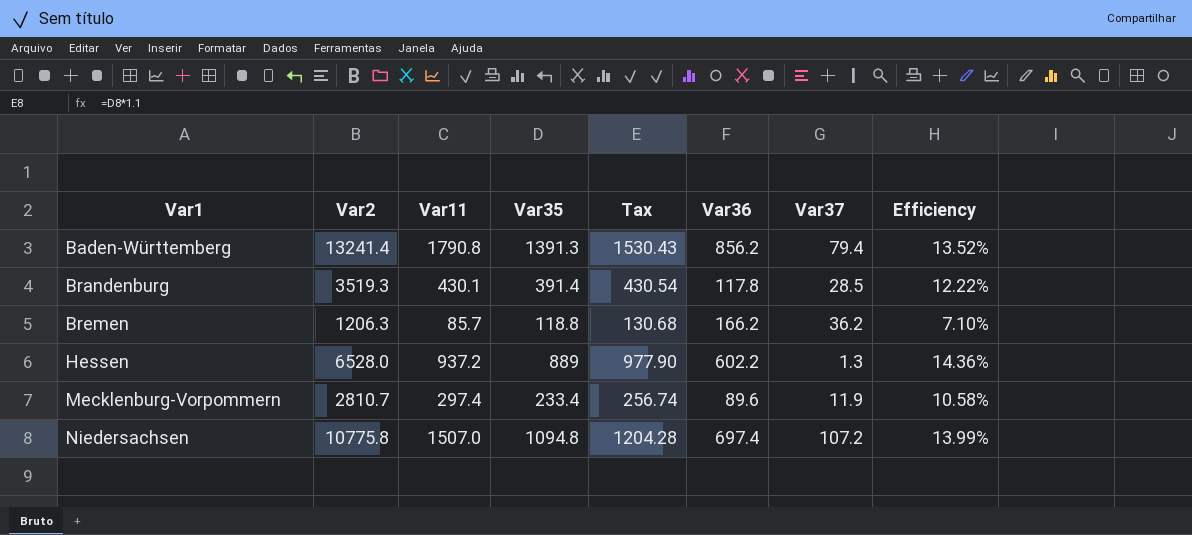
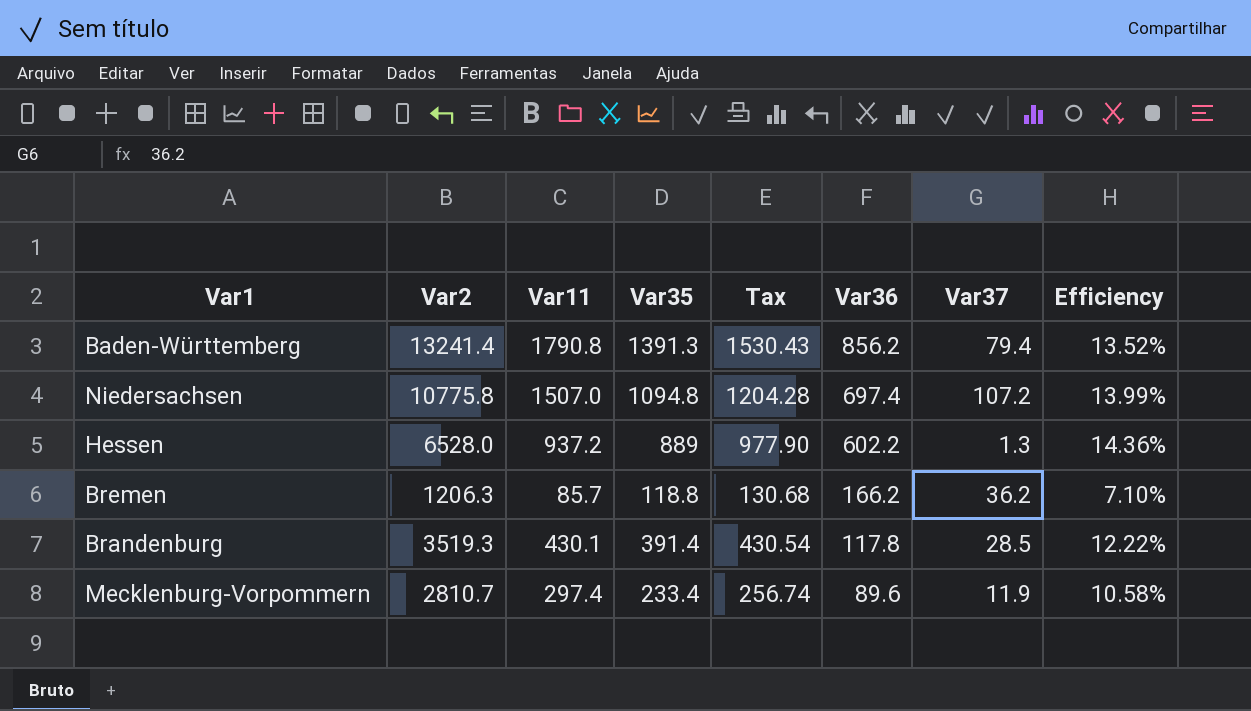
row order: Var1 ascending -> Var36 descending

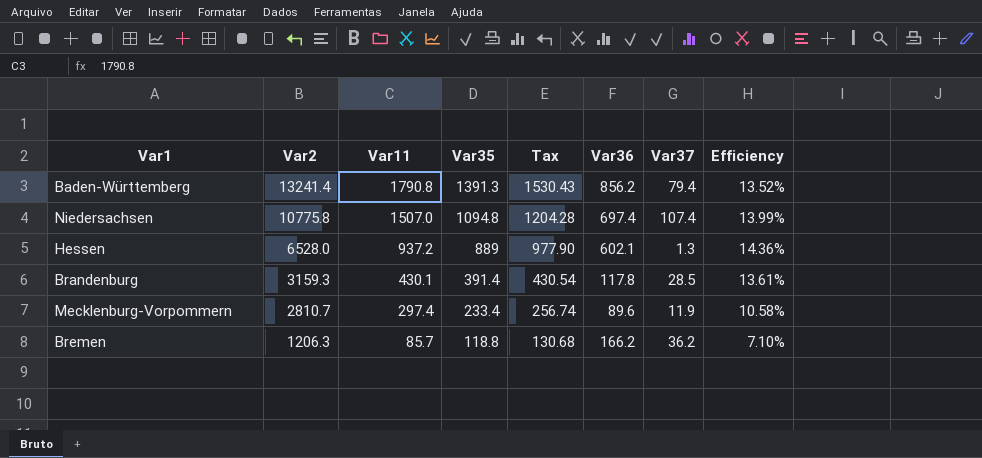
row order: Var36 descending -> Var2 descending
Niedersachsen | Var37: 107.2 -> 107.4
Hessen | Var36: 602.2 -> 602.1
Brandenburg | Var2: 3519.3 -> 3159.3
Brandenburg | Efficiency: 12.22% -> 13.61%

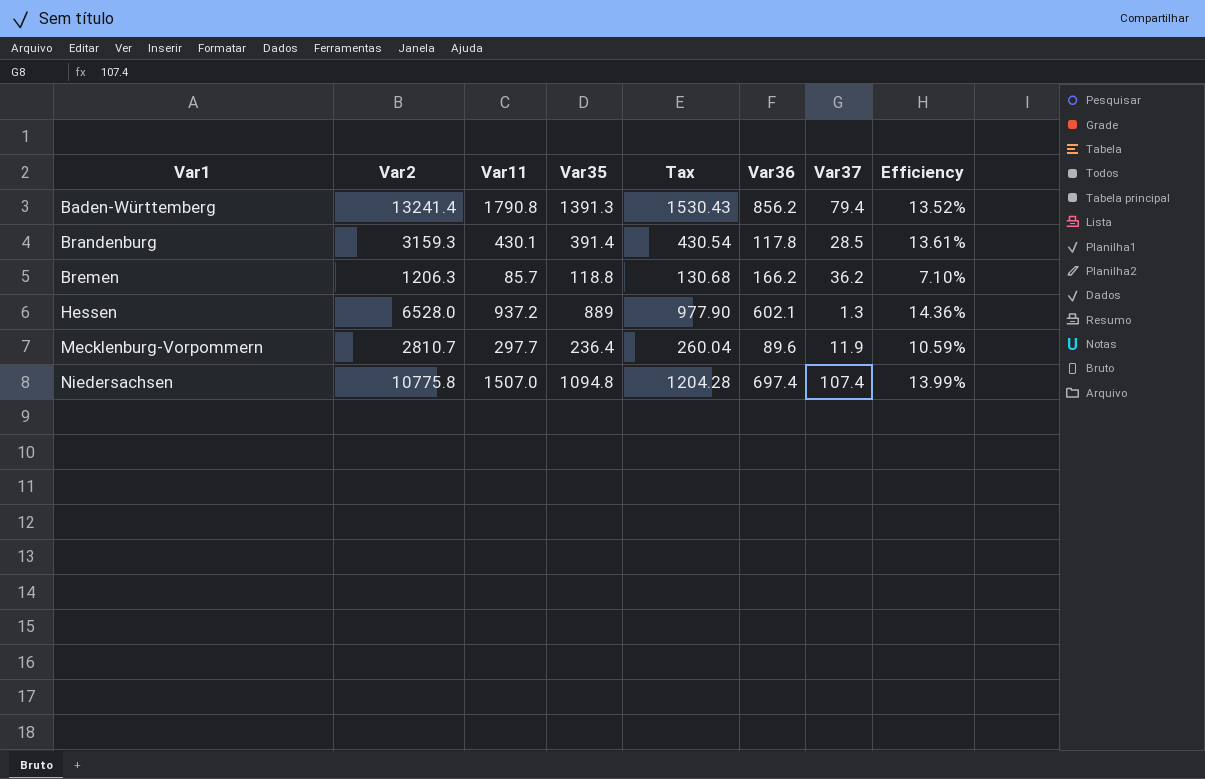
row order: Var2 descending -> Var1 ascending
Mecklenburg-Vorpommern | Var11: 297.4 -> 297.7
Mecklenburg-Vorpommern | Var35: 233.4 -> 236.4
Mecklenburg-Vorpommern | Tax: 256.74 -> 260.04
Mecklenburg-Vorpommern | Efficiency: 10.58% -> 10.59%

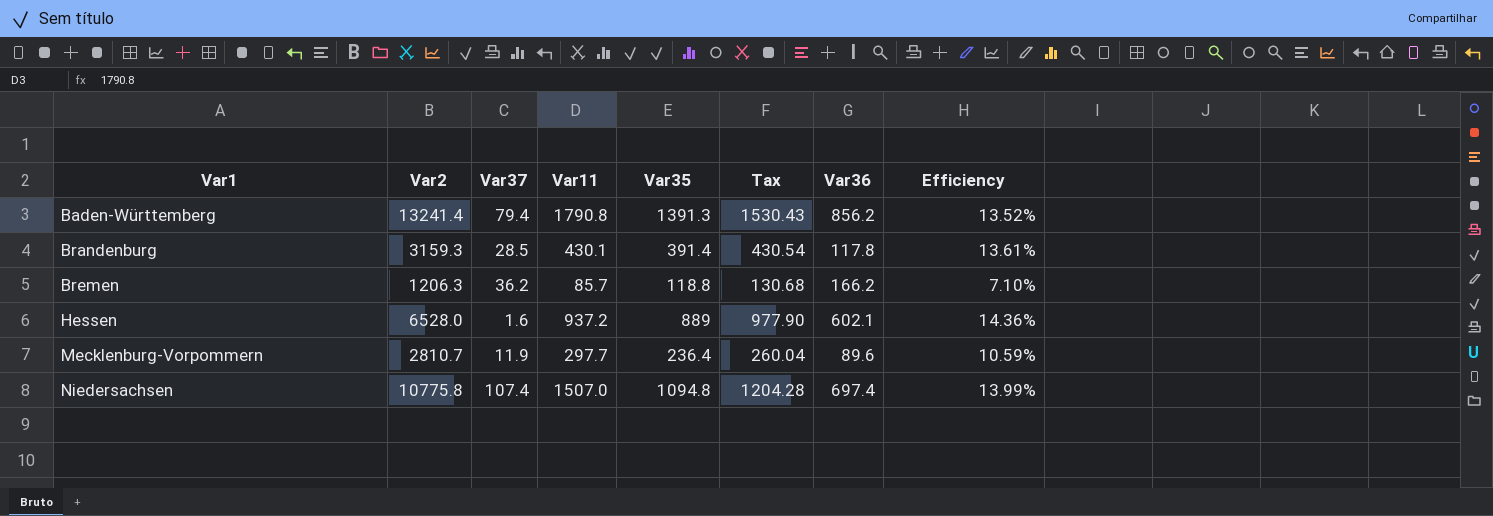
column Var37 | position: 7 -> 3
Hessen | Var37: 1.3 -> 1.6

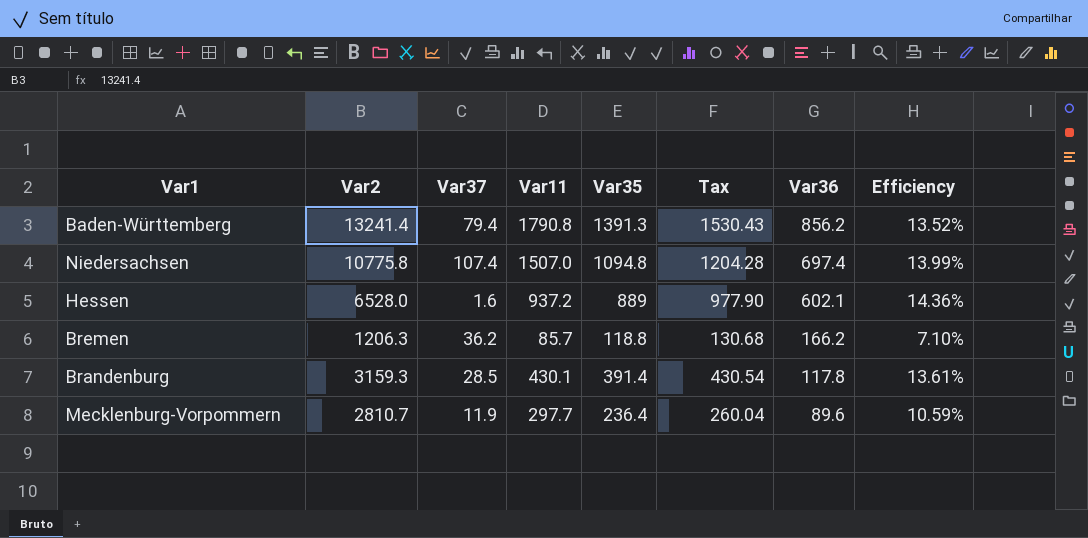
row order: Var1 ascending -> Var36 descending

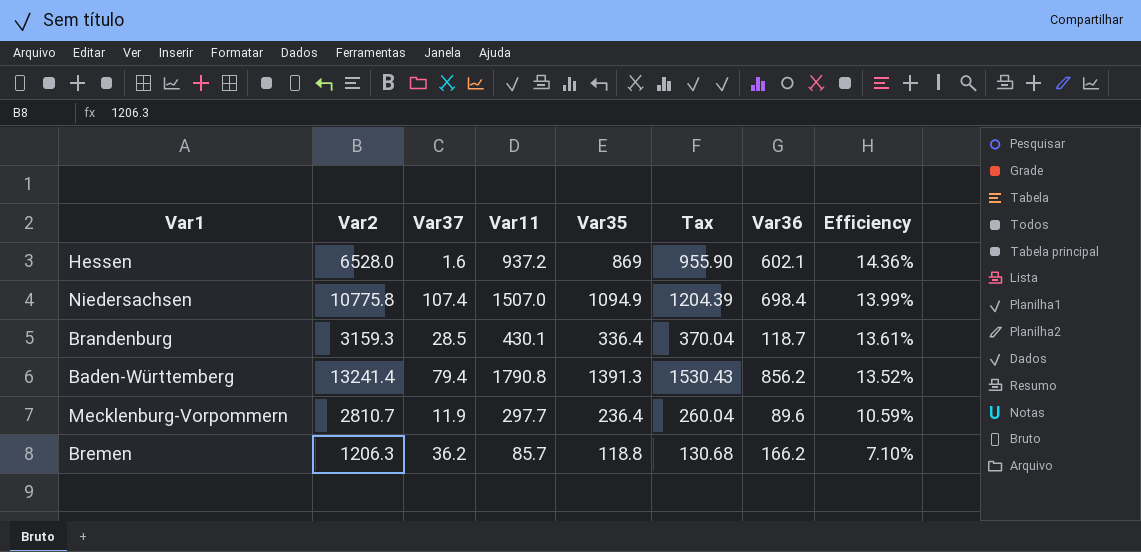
row order: Var36 descending -> Efficiency descending
Hessen | Var35: 889 -> 869
Hessen | Tax: 977.90 -> 955.90
Niedersachsen | Var35: 1094.8 -> 1094.9
Niedersachsen | Tax: 1204.28 -> 1204.39
Niedersachsen | Var36: 697.4 -> 698.4
Brandenburg | Var35: 391.4 -> 336.4
Brandenburg | Tax: 430.54 -> 370.04
Brandenburg | Var36: 117.8 -> 118.7

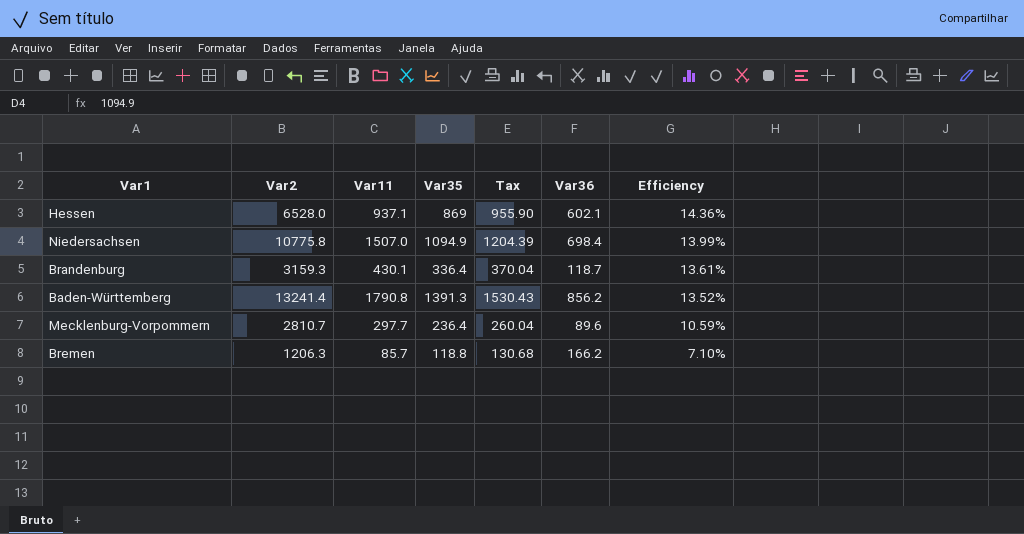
column Var37 | position: 3 -> none
Hessen | Var11: 937.2 -> 937.1

